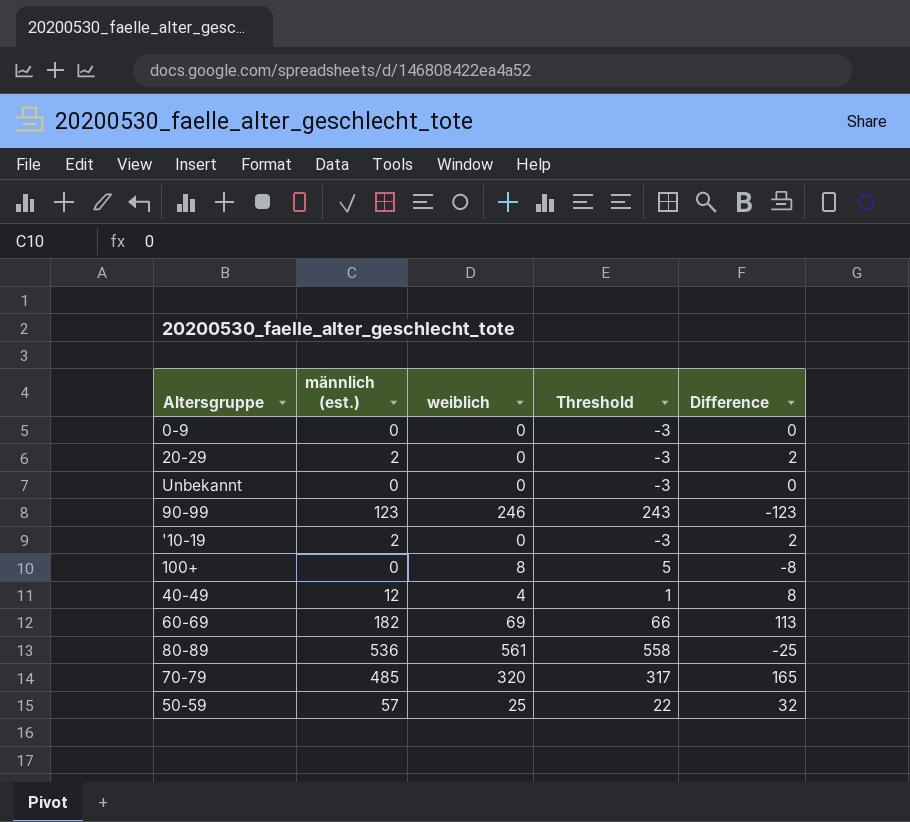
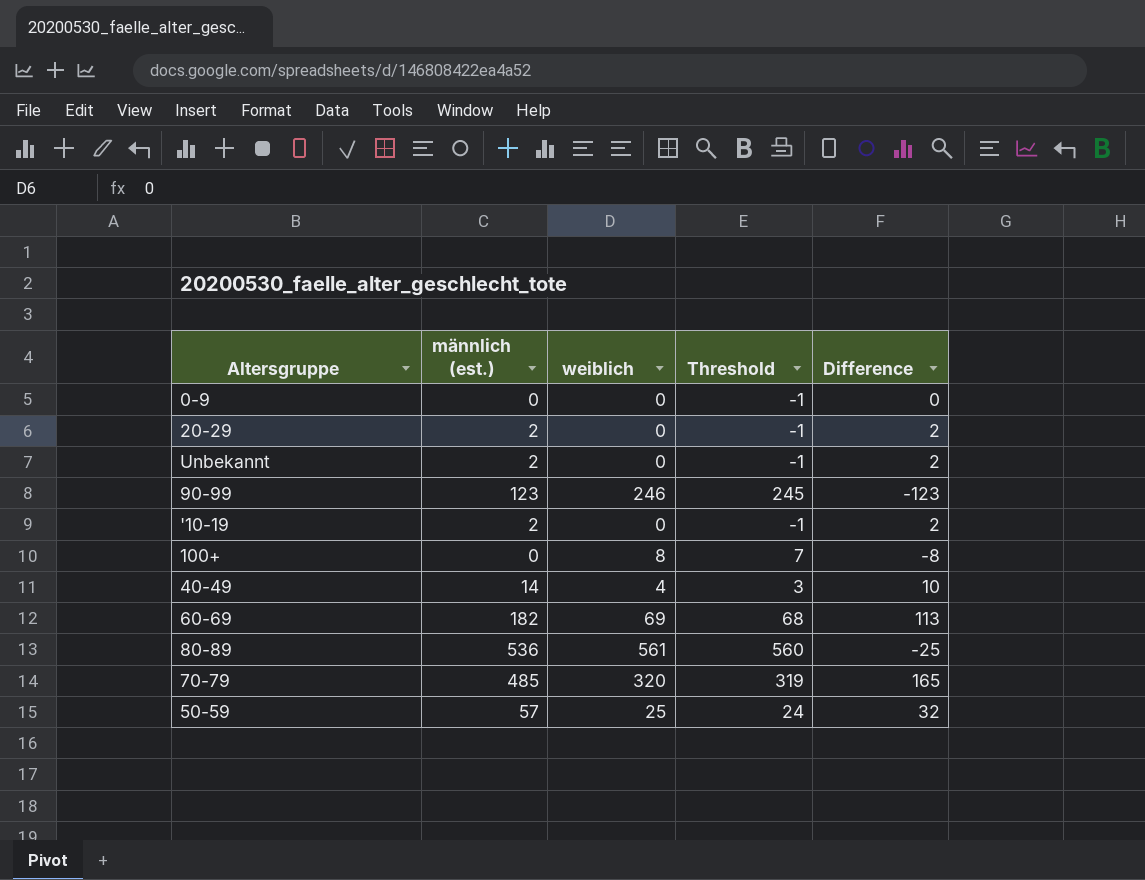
column Threshold | formula: [weiblich] - 3 -> [weiblich] - 1
Unbekannt | männlich (est.): 0 -> 2
Unbekannt | Difference: 0 -> 2
40-49 | männlich (est.): 12 -> 14
40-49 | Difference: 8 -> 10

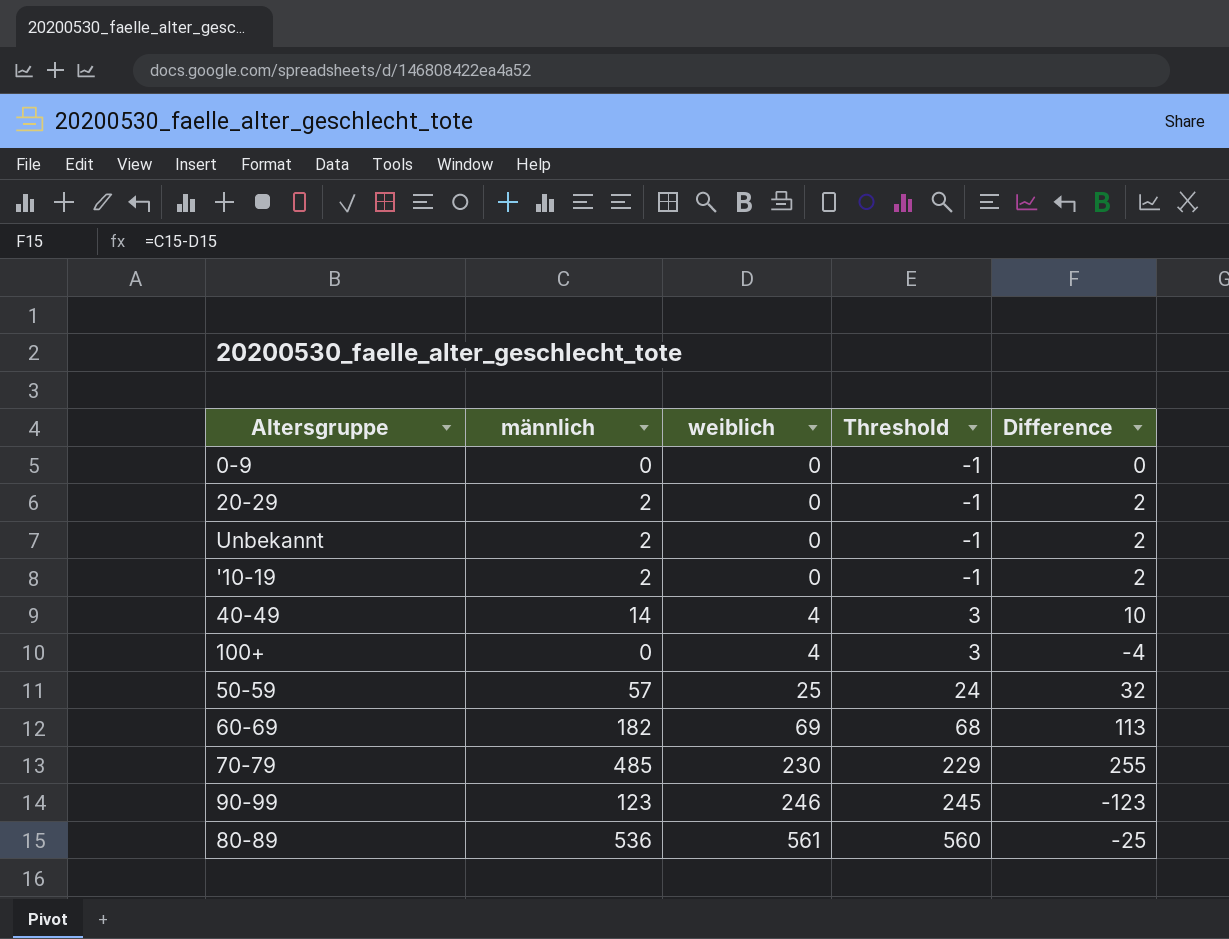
row order: none -> weiblich ascending
column name: männlich (est.) -> männlich
100+ | weiblich: 8 -> 4
100+ | Threshold: 7 -> 3
100+ | Difference: -8 -> -4
70-79 | weiblich: 320 -> 230
70-79 | Threshold: 319 -> 229
70-79 | Difference: 165 -> 255

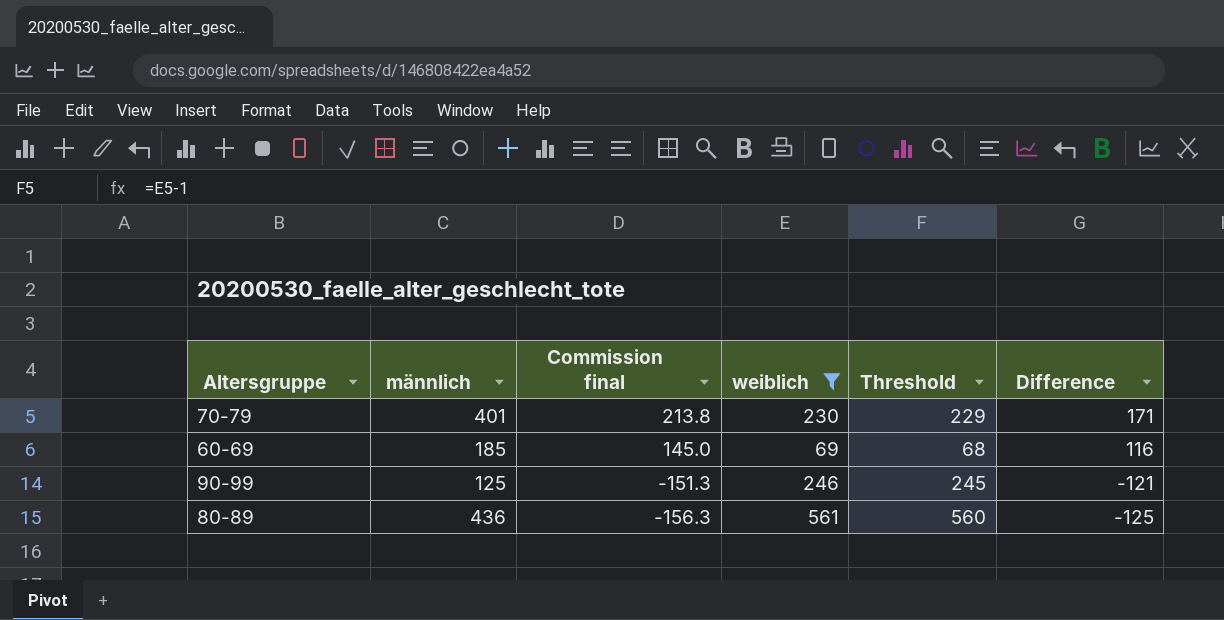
filter: none -> weiblich >= 69
row order: weiblich ascending -> Commission final descending
column Commission final | formula: none -> [Difference] * 1.25
70-79 | männlich: 485 -> 401
70-79 | Difference: 255 -> 171
60-69 | männlich: 182 -> 185
60-69 | Difference: 113 -> 116
90-99 | männlich: 123 -> 125
90-99 | Difference: -123 -> -121
80-89 | männlich: 536 -> 436
80-89 | Difference: -25 -> -125

